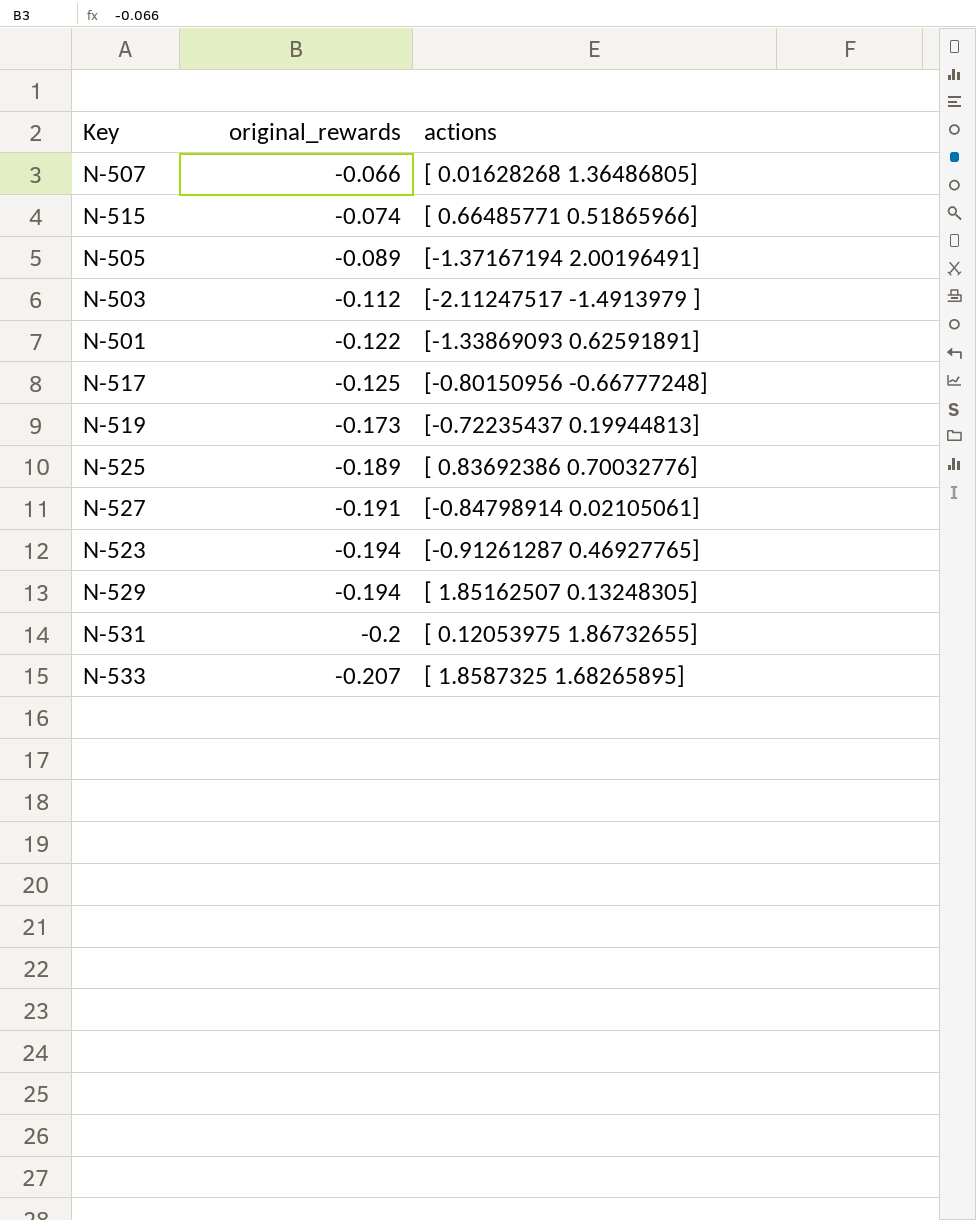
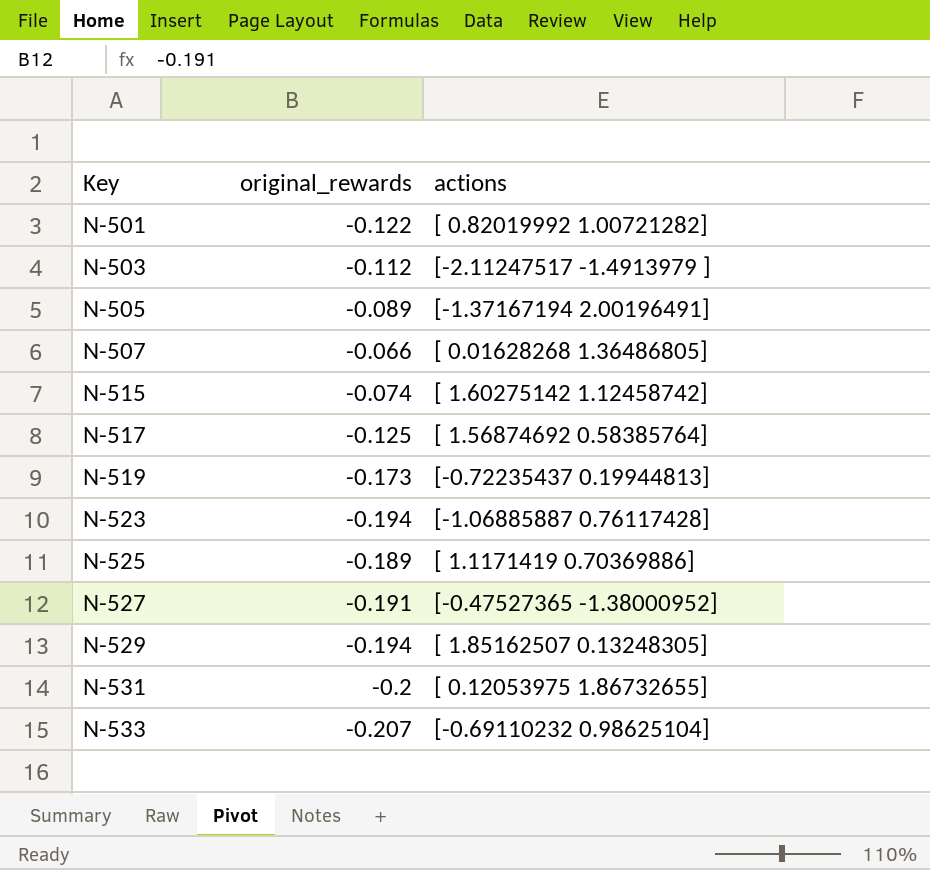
row order: original_rewards descending -> Key ascending
N-501 | actions: [-1.33869093 0.62591891] -> [ 0.82019992 1.00721282]
N-515 | actions: [ 0.66485771 0.51865966] -> [ 1.60275142 1.12458742]
N-517 | actions: [-0.80150956 -0.66777248] -> [ 1.56874692 0.58385764]
N-523 | actions: [-0.91261287 0.46927765] -> [-1.06885887 0.76117428]
N-525 | actions: [ 0.83692386 0.70032776] -> [ 1.1171419 0.70369886]
N-527 | actions: [-0.84798914 0.02105061] -> [-0.47527365 -1.38000952]
N-533 | actions: [ 1.8587325 1.68265895] -> [-0.69110232 0.98625104]

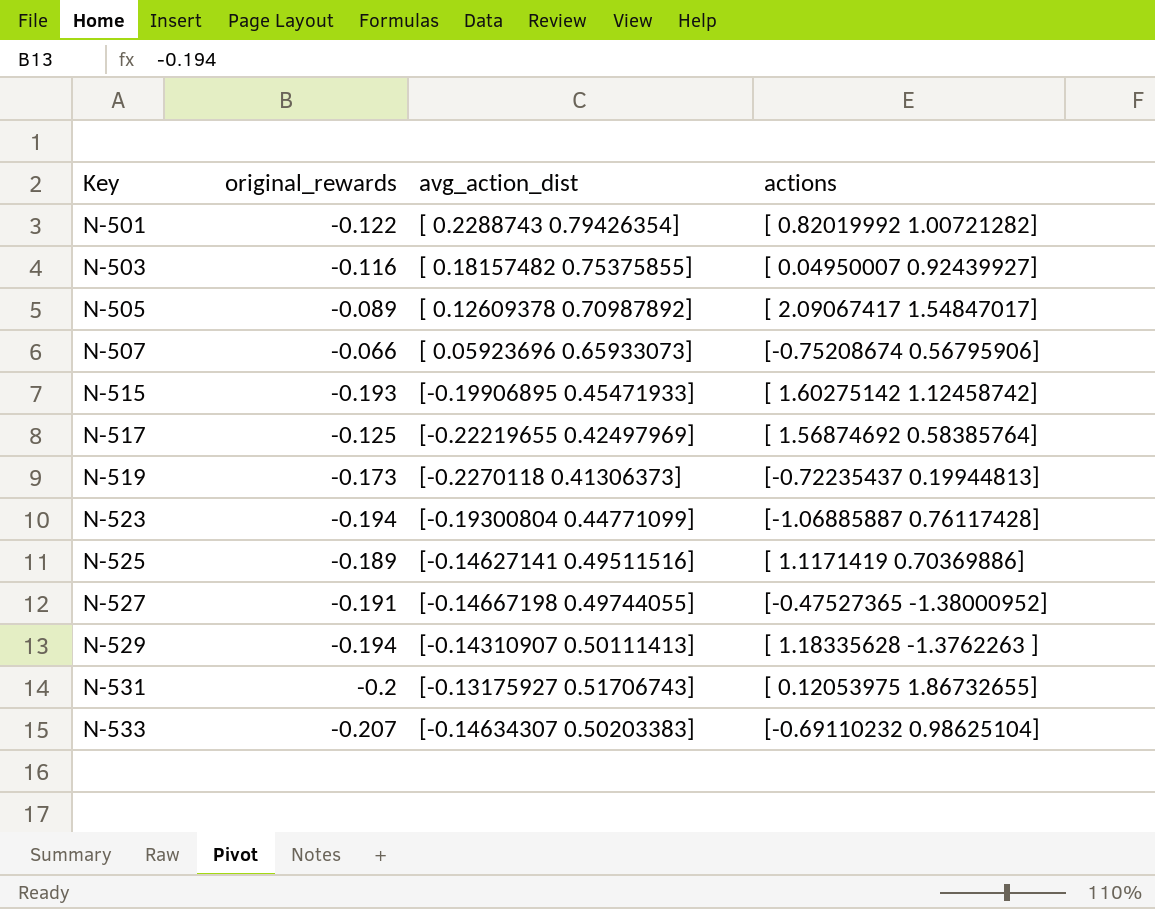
column avg_action_dist | position: none -> 3
N-503 | original_rewards: -0.112 -> -0.116
N-503 | actions: [-2.11247517 -1.4913979 ] -> [ 0.04950007 0.92439927]
N-505 | actions: [-1.37167194 2.00196491] -> [ 2.09067417 1.54847017]
N-507 | actions: [ 0.01628268 1.36486805] -> [-0.75208674 0.56795906]
N-515 | original_rewards: -0.074 -> -0.193
N-529 | actions: [ 1.85162507 0.13248305] -> [ 1.18335628 -1.3762263 ]

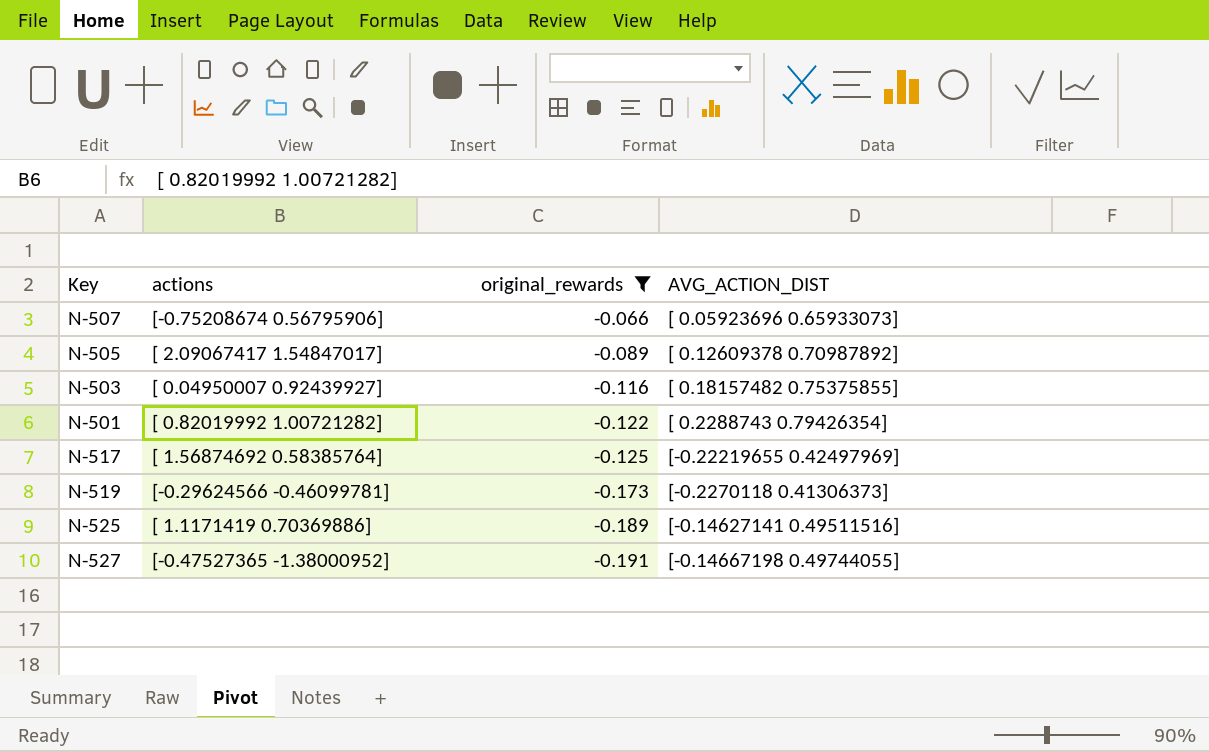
filter: none -> original_rewards >= -0.191
row order: Key ascending -> original_rewards descending
column actions | position: 4 -> 2
column name: avg_action_dist -> AVG_ACTION_DIST
N-519 | actions: [-0.72235437 0.19944813] -> [-0.29624566 -0.46099781]

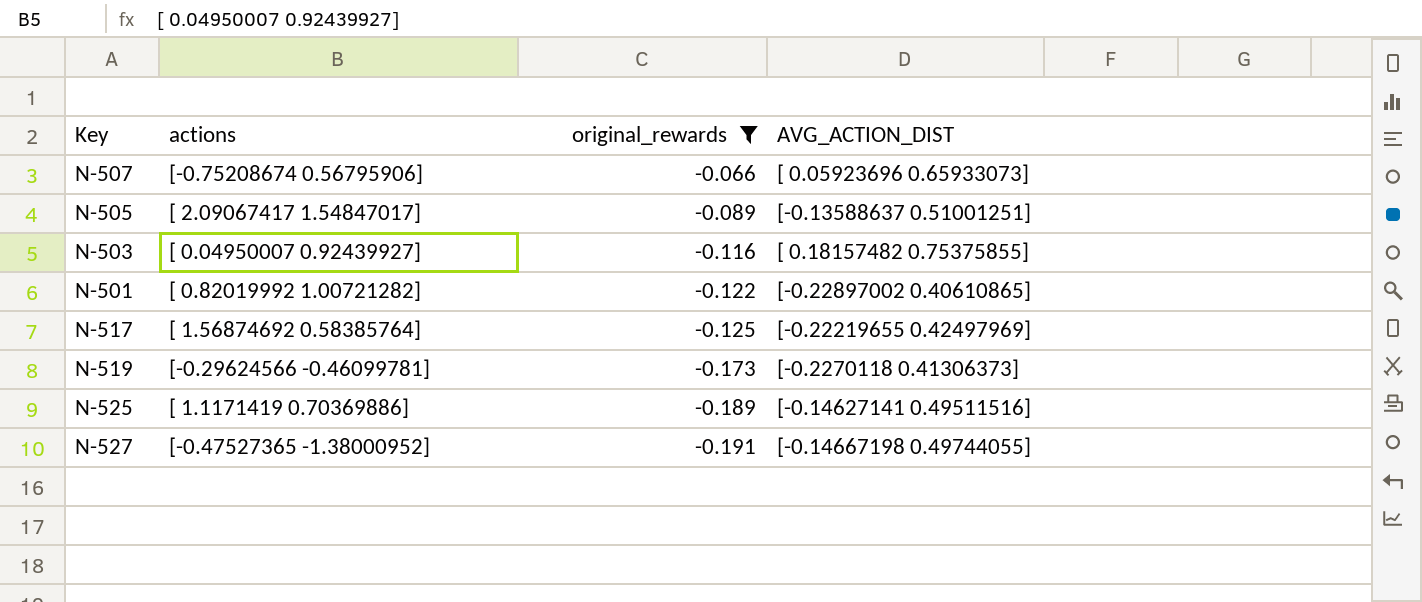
N-505 | AVG_ACTION_DIST: [ 0.12609378 0.70987892] -> [-0.13588637 0.51001251]
N-501 | AVG_ACTION_DIST: [ 0.2288743 0.79426354] -> [-0.22897002 0.40610865]

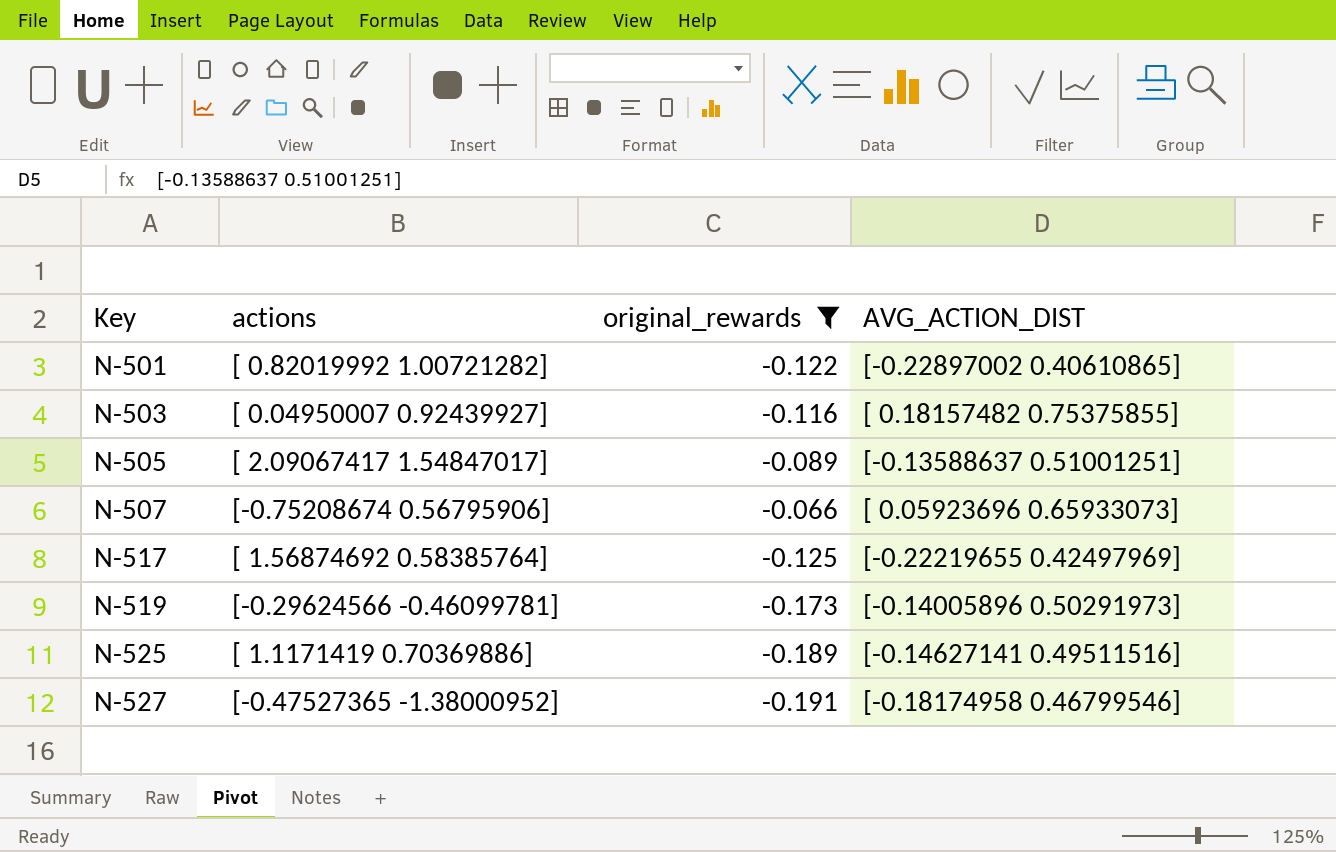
row order: original_rewards descending -> Key ascending
N-519 | AVG_ACTION_DIST: [-0.2270118 0.41306373] -> [-0.14005896 0.50291973]
N-527 | AVG_ACTION_DIST: [-0.14667198 0.49744055] -> [-0.18174958 0.46799546]

